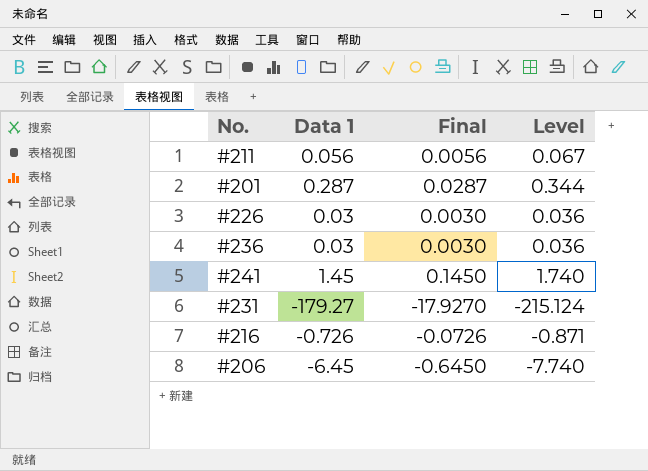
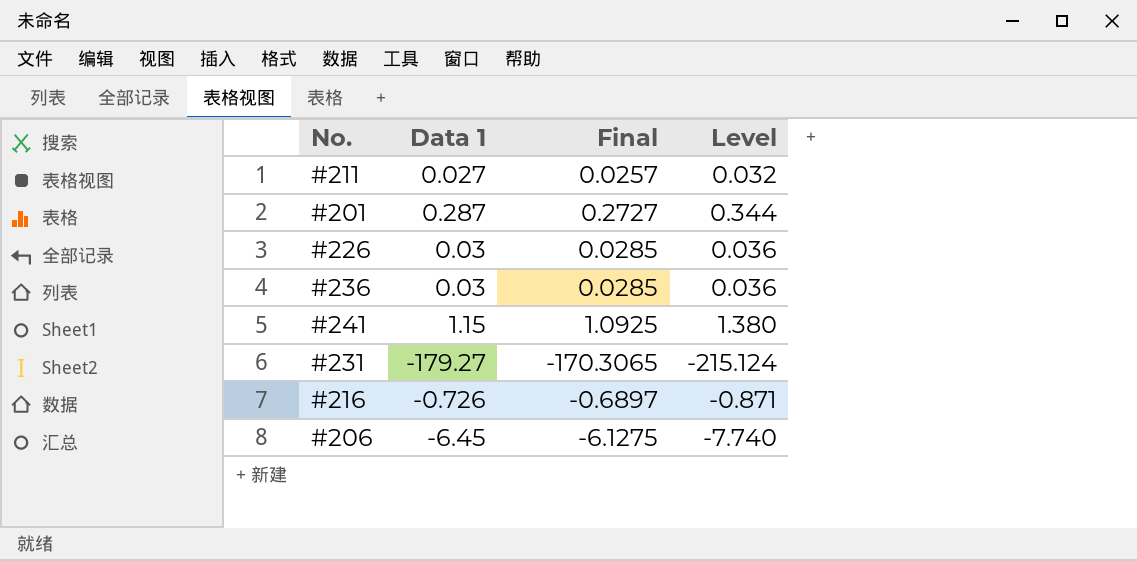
column Final | formula: [Data 1] * 0.1 -> [Data 1] * 0.95
#211 | Data 1: 0.056 -> 0.027
#211 | Level: 0.067 -> 0.032
#241 | Data 1: 1.45 -> 1.15
#241 | Level: 1.740 -> 1.380

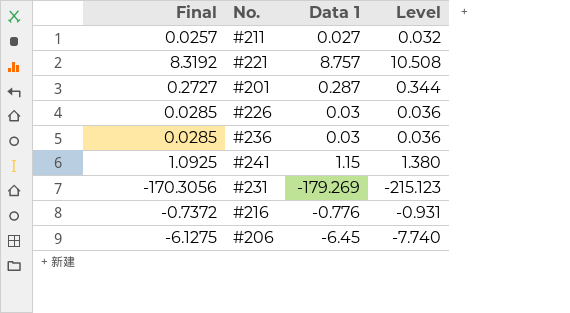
column Final | position: 3 -> 1
row #221: none -> 8.3192 | 8.757 | 10.508
#231 | Final: -170.3065 -> -170.3056
#231 | Data 1: -179.27 -> -179.269
#231 | Level: -215.124 -> -215.123
#216 | Final: -0.6897 -> -0.7372
#216 | Data 1: -0.726 -> -0.776
#216 | Level: -0.871 -> -0.931

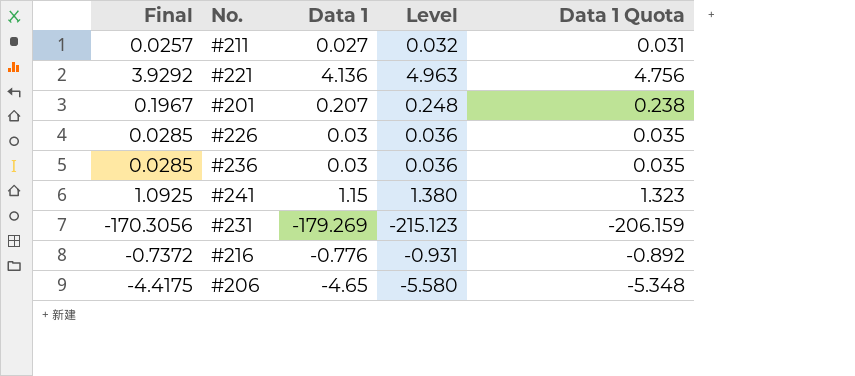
column Data 1 Quota | formula: none -> [Data 1] * 1.15
#221 | Final: 8.3192 -> 3.9292
#221 | Data 1: 8.757 -> 4.136
#221 | Level: 10.508 -> 4.963
#201 | Final: 0.2727 -> 0.1967
#201 | Data 1: 0.287 -> 0.207
#201 | Level: 0.344 -> 0.248
#206 | Final: -6.1275 -> -4.4175
#206 | Data 1: -6.45 -> -4.65
#206 | Level: -7.740 -> -5.580

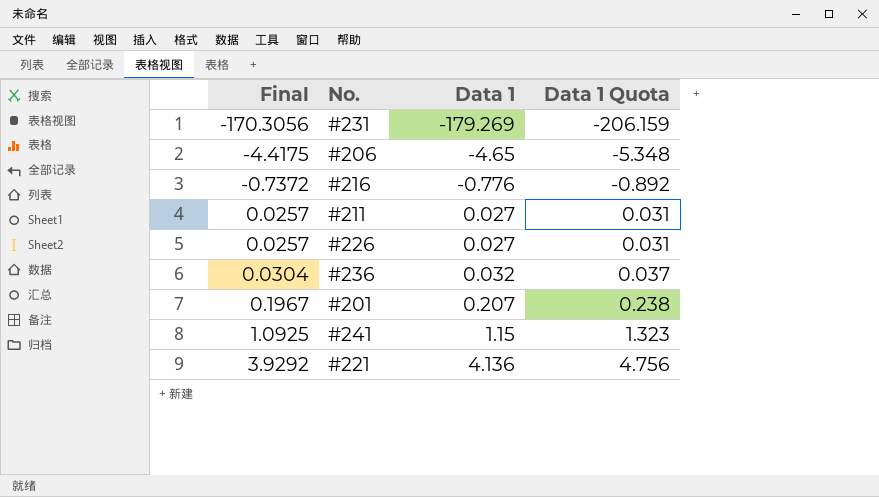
row order: none -> Final ascending
column Level | formula: [Data 1] * 1.2 -> none
#226 | Final: 0.0285 -> 0.0257
#226 | Data 1: 0.03 -> 0.027
#226 | Data 1 Quota: 0.035 -> 0.031
#236 | Final: 0.0285 -> 0.0304
#236 | Data 1: 0.03 -> 0.032
#236 | Data 1 Quota: 0.035 -> 0.037

